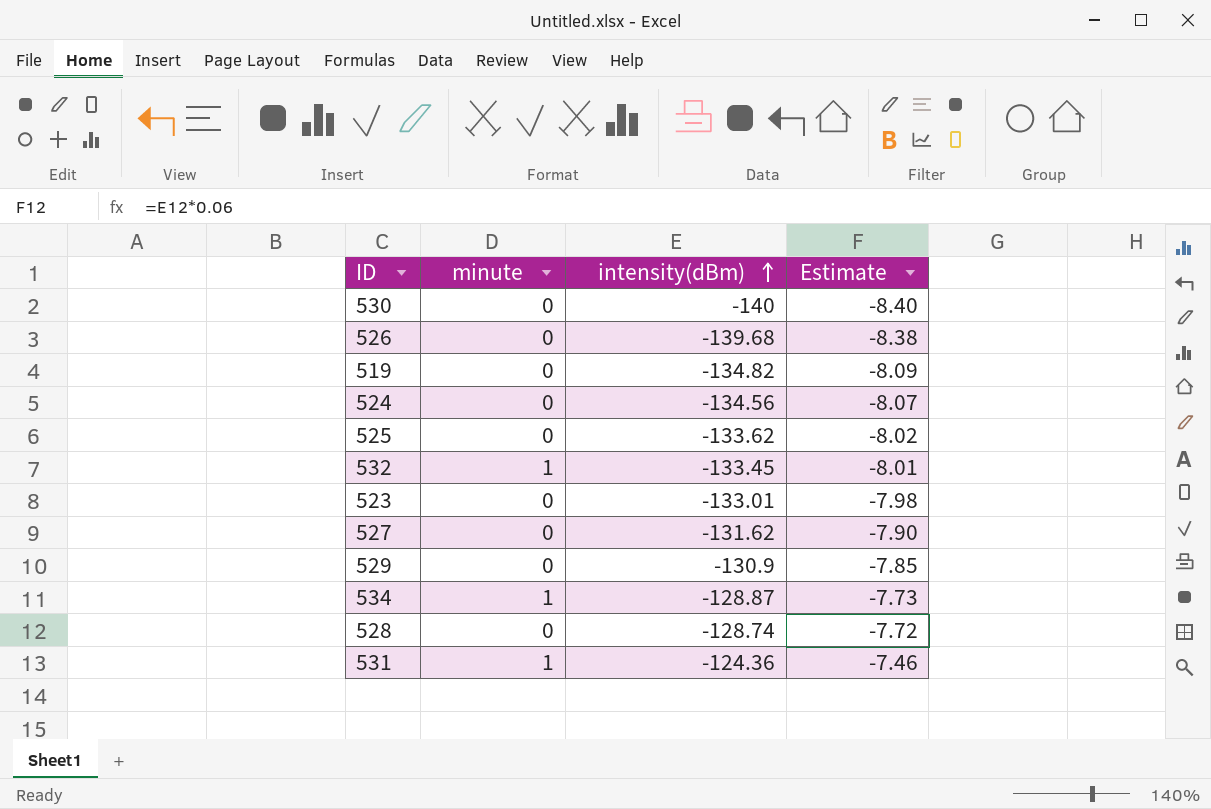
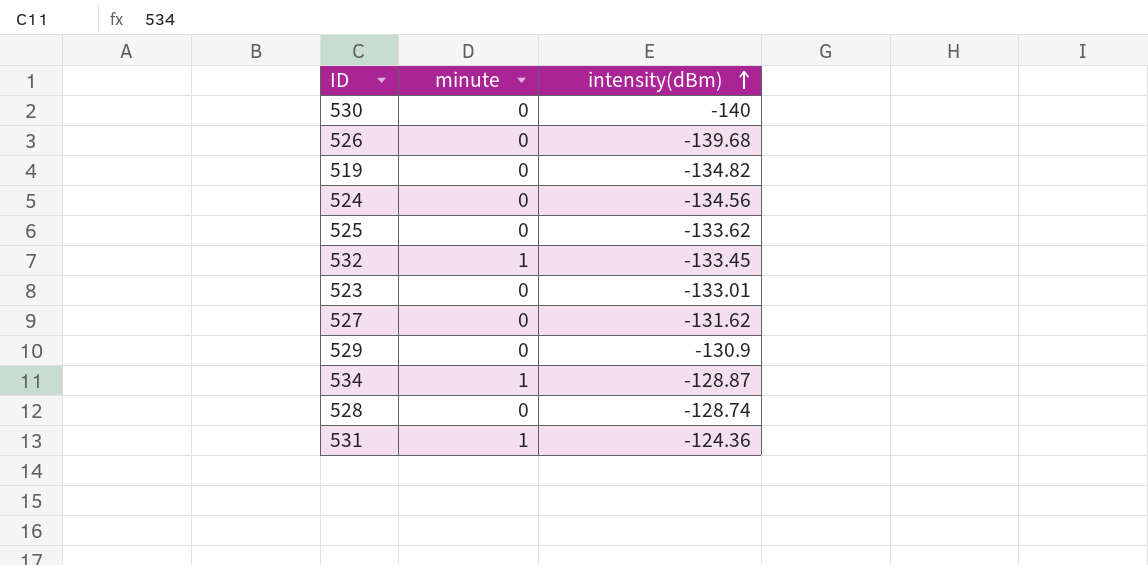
column Estimate | formula: [intensity(dBm)] * 0.06 -> none

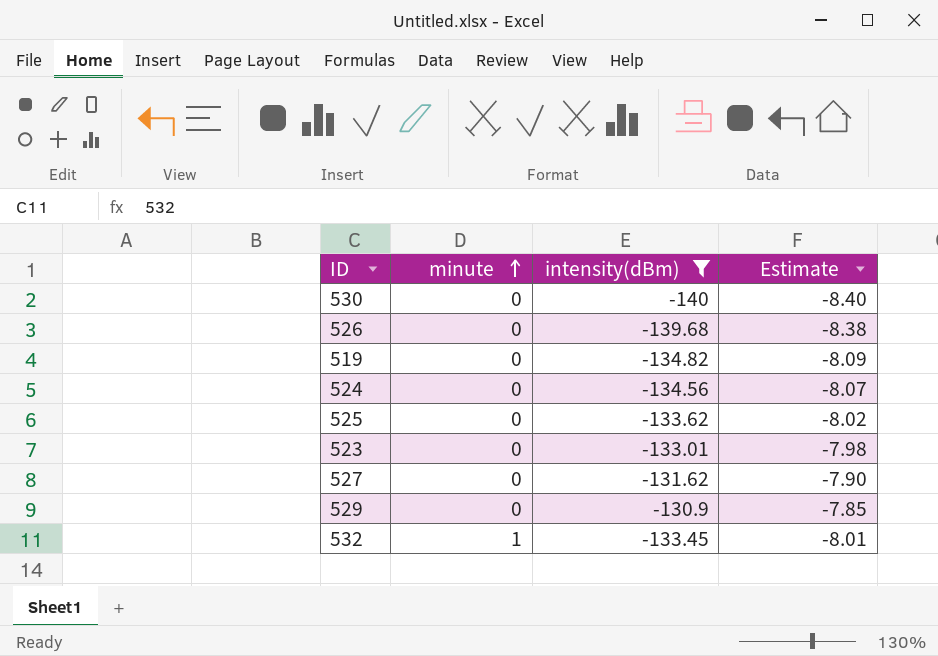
filter: none -> intensity(dBm) <= -130.9
row order: intensity(dBm) ascending -> minute ascending
column Estimate | formula: none -> [intensity(dBm)] * 0.06

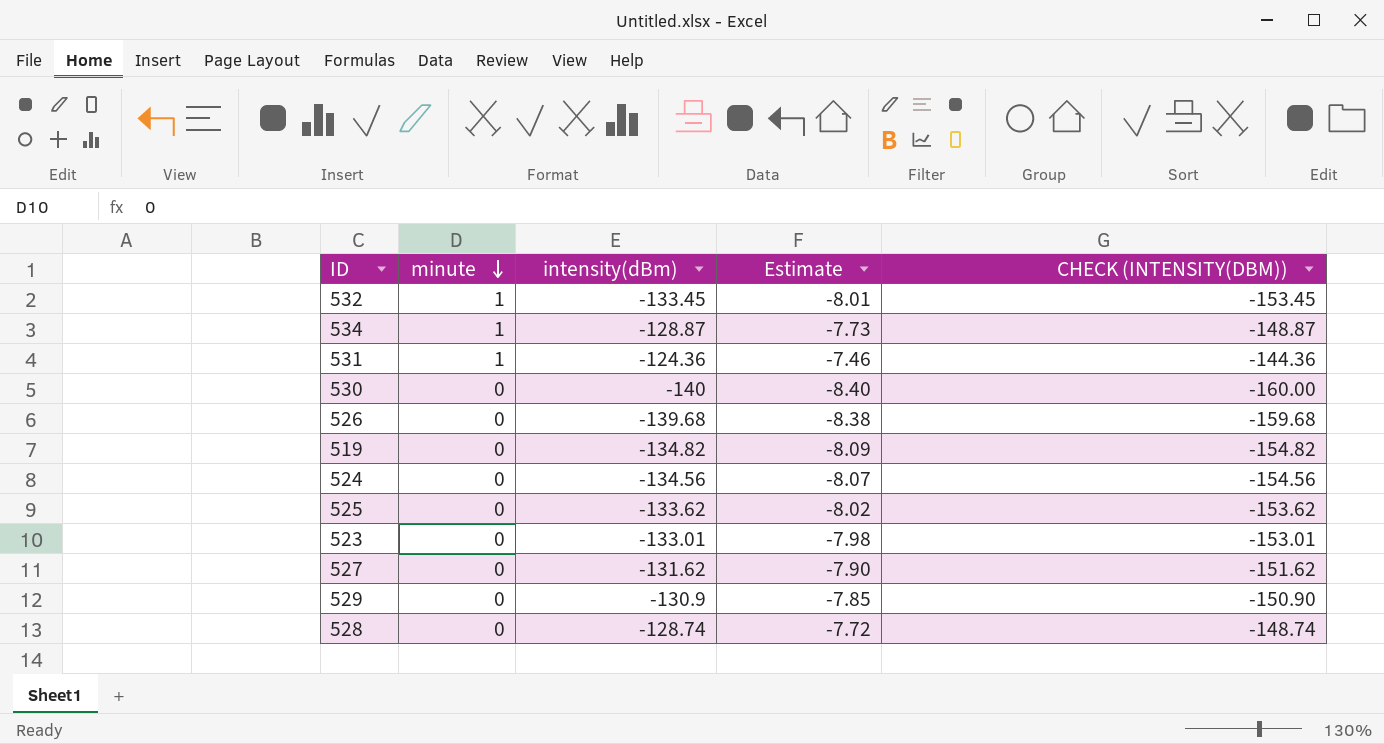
filter: intensity(dBm) <= -130.9 -> none
row order: minute ascending -> minute descending
column CHECK (INTENSITY(DBM)) | formula: none -> [intensity(dBm)] - 20

